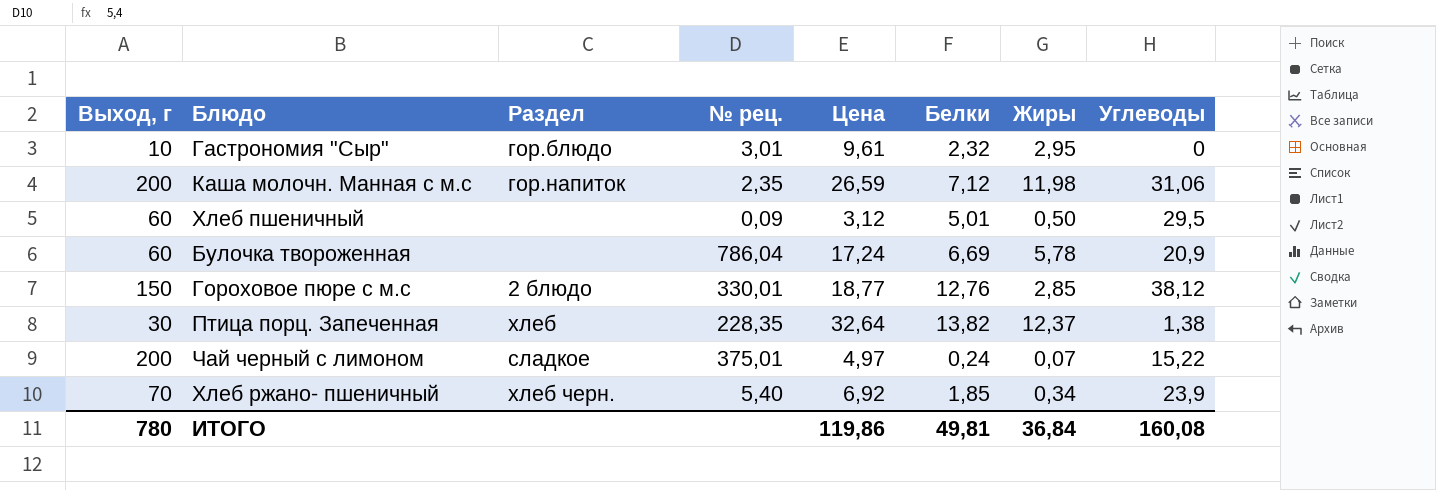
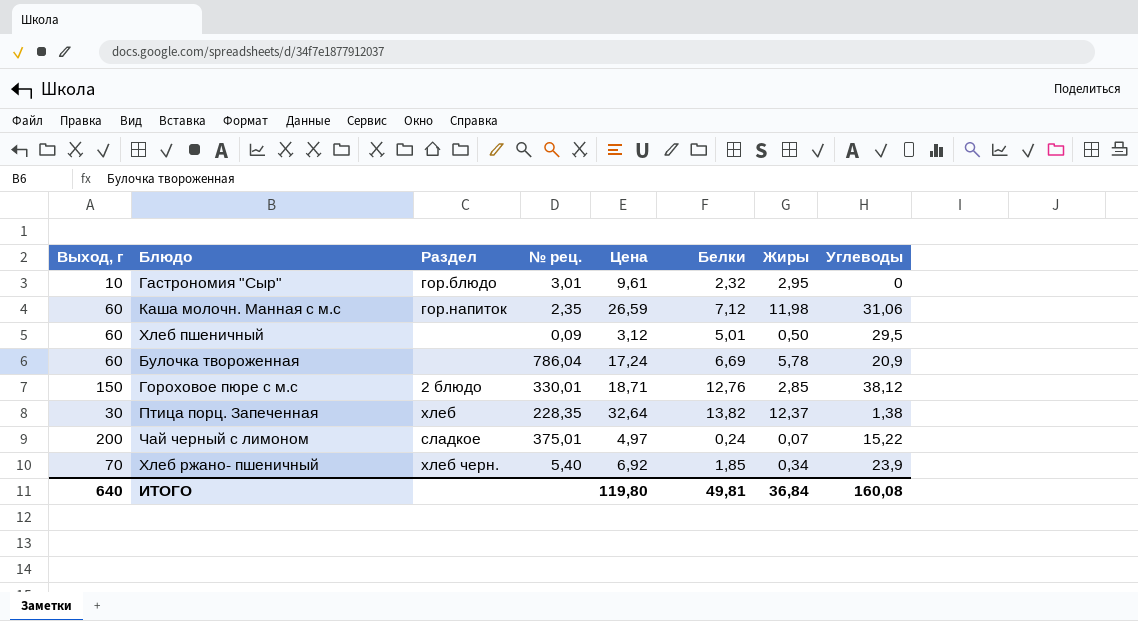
Каша молочн. Манная с м.с | Выход, г: 200 -> 60
Гороховое пюре с м.с | Цена: 18,77 -> 18,71
ИТОГО | Выход, г: 780 -> 640
ИТОГО | Цена: 119,86 -> 119,80

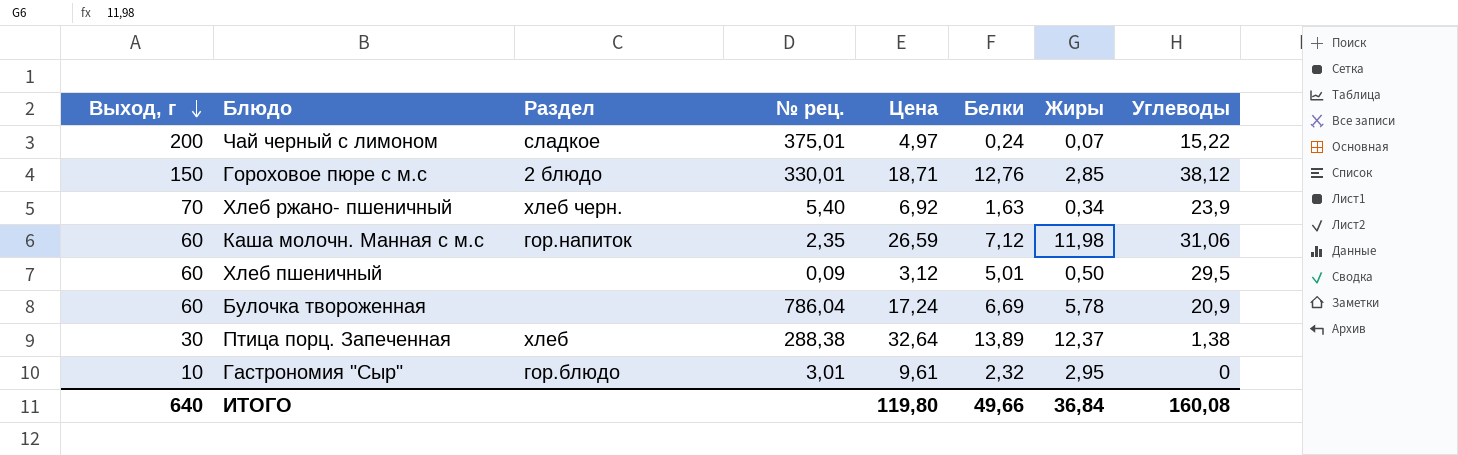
row order: none -> Выход, г descending
Хлеб ржано- пшеничный | Белки: 1,85 -> 1,63
Птица порц. Запеченная | № рец.: 228,35 -> 288,38
Птица порц. Запеченная | Белки: 13,82 -> 13,89
ИТОГО | Белки: 49,81 -> 49,66

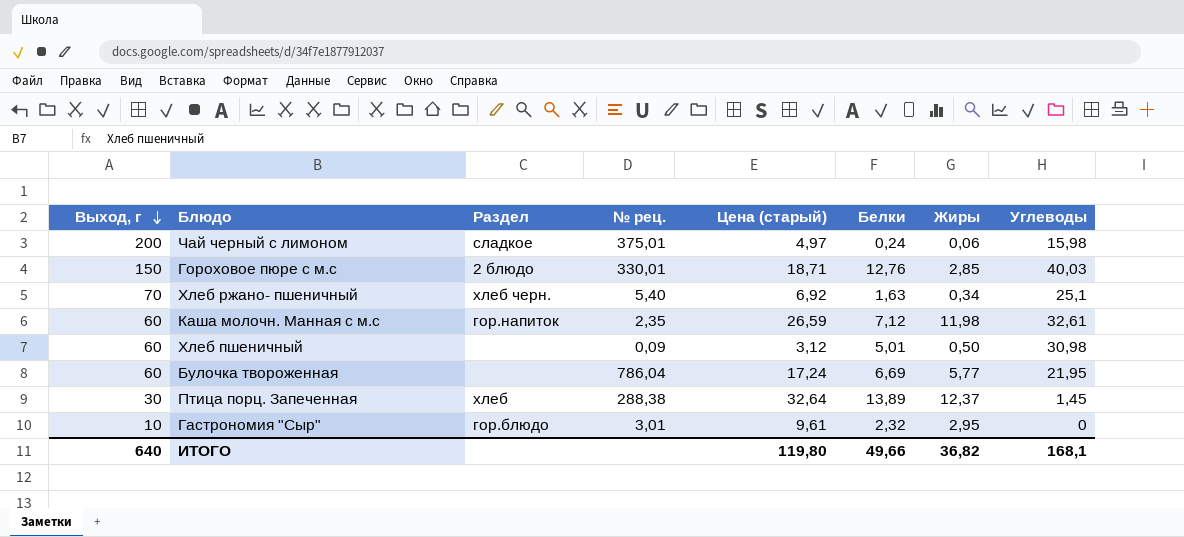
column name: Цена -> Цена (старый)
Чай черный с лимоном | Жиры: 0,07 -> 0,06
Чай черный с лимоном | Углеводы: 15,22 -> 15,98
Гороховое пюре с м.с | Углеводы: 38,12 -> 40,03
Хлеб ржано- пшеничный | Углеводы: 23,9 -> 25,1
Каша молочн. Манная с м.с | Углеводы: 31,06 -> 32,61
Хлеб пшеничный | Углеводы: 29,5 -> 30,98
Булочка твороженная | Жиры: 5,78 -> 5,77
Булочка твороженная | Углеводы: 20,9 -> 21,95
Птица порц. Запеченная | Углеводы: 1,38 -> 1,45
ИТОГО | Жиры: 36,84 -> 36,82
ИТОГО | Углеводы: 160,08 -> 168,1

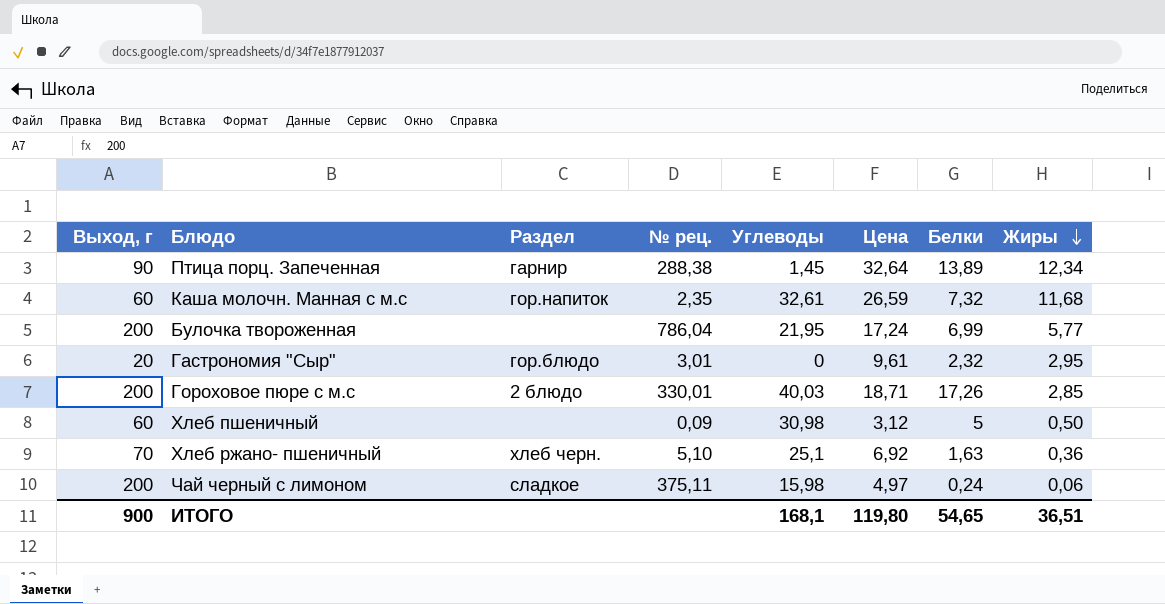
row order: Выход, г descending -> Жиры descending
column Углеводы | position: 8 -> 5
column name: Цена (старый) -> Цена
Птица порц. Запеченная | Выход, г: 30 -> 90
Птица порц. Запеченная | Раздел: хлеб -> гарнир
Птица порц. Запеченная | Жиры: 12,37 -> 12,34
Каша молочн. Манная с м.с | Белки: 7,12 -> 7,32
Каша молочн. Манная с м.с | Жиры: 11,98 -> 11,68
Булочка твороженная | Выход, г: 60 -> 200
Булочка твороженная | Белки: 6,69 -> 6,99
Гастрономия "Сыр" | Выход, г: 10 -> 20
Гороховое пюре с м.с | Выход, г: 150 -> 200
Гороховое пюре с м.с | Белки: 12,76 -> 17,26
Хлеб пшеничный | Белки: 5,01 -> 5
Хлеб ржано- пшеничный | № рец.: 5,40 -> 5,10
Хлеб ржано- пшеничный | Жиры: 0,34 -> 0,36
Чай черный с лимоном | № рец.: 375,01 -> 375,11
ИТОГО | Выход, г: 640 -> 900
ИТОГО | Белки: 49,66 -> 54,65
ИТОГО | Жиры: 36,82 -> 36,51

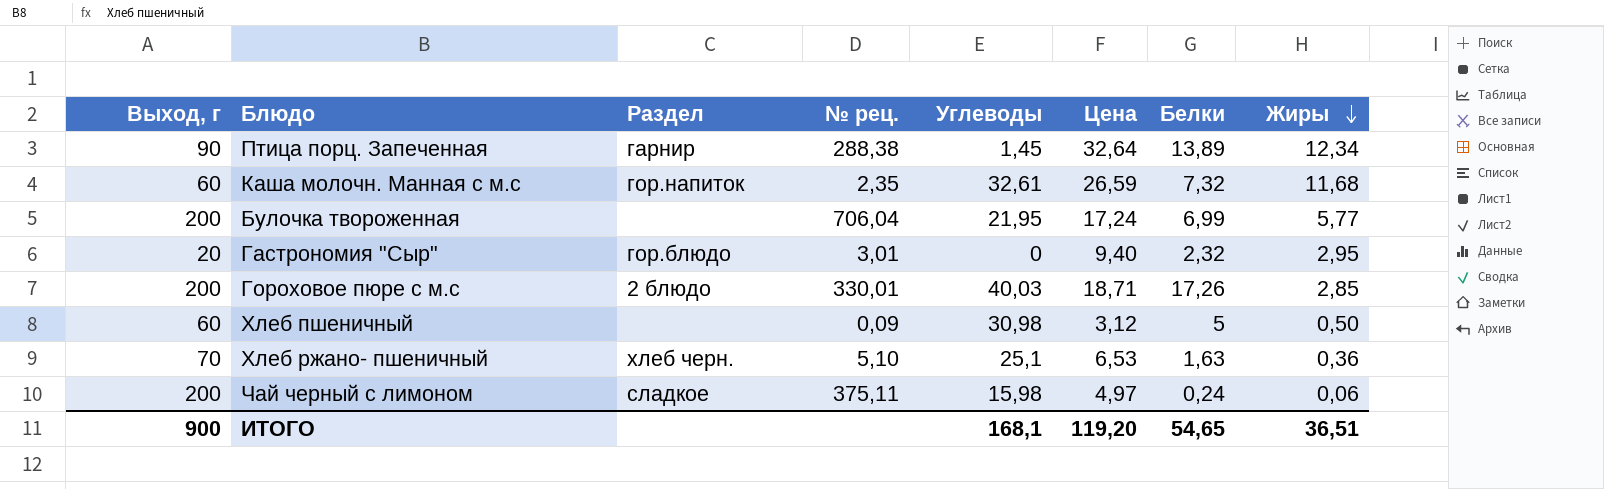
Булочка твороженная | № рец.: 786,04 -> 706,04
Гастрономия "Сыр" | Цена: 9,61 -> 9,40
Хлеб ржано- пшеничный | Цена: 6,92 -> 6,53
ИТОГО | Цена: 119,80 -> 119,20

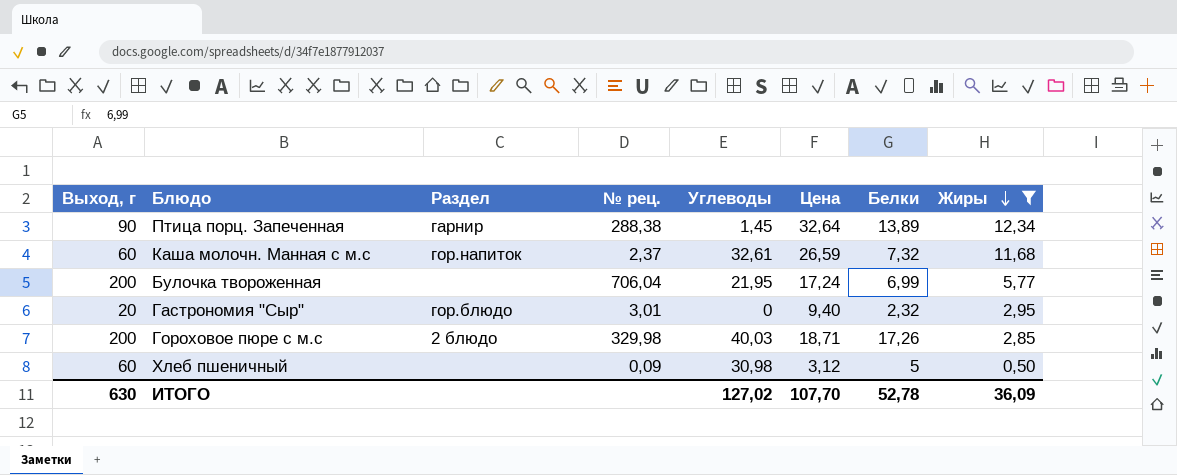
filter: none -> Жиры >= 0,50
Каша молочн. Манная с м.с | № рец.: 2,35 -> 2,37
Гороховое пюре с м.с | № рец.: 330,01 -> 329,98
ИТОГО | Выход, г: 900 -> 630
ИТОГО | Углеводы: 168,1 -> 127,02
ИТОГО | Цена: 119,20 -> 107,70
ИТОГО | Белки: 54,65 -> 52,78
ИТОГО | Жиры: 36,51 -> 36,09

